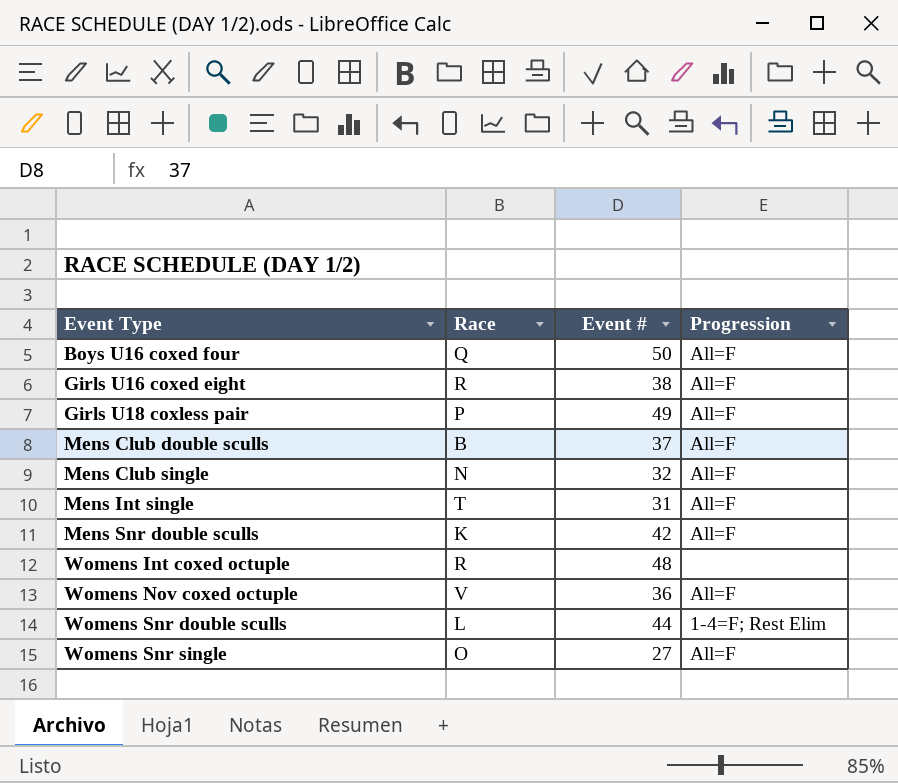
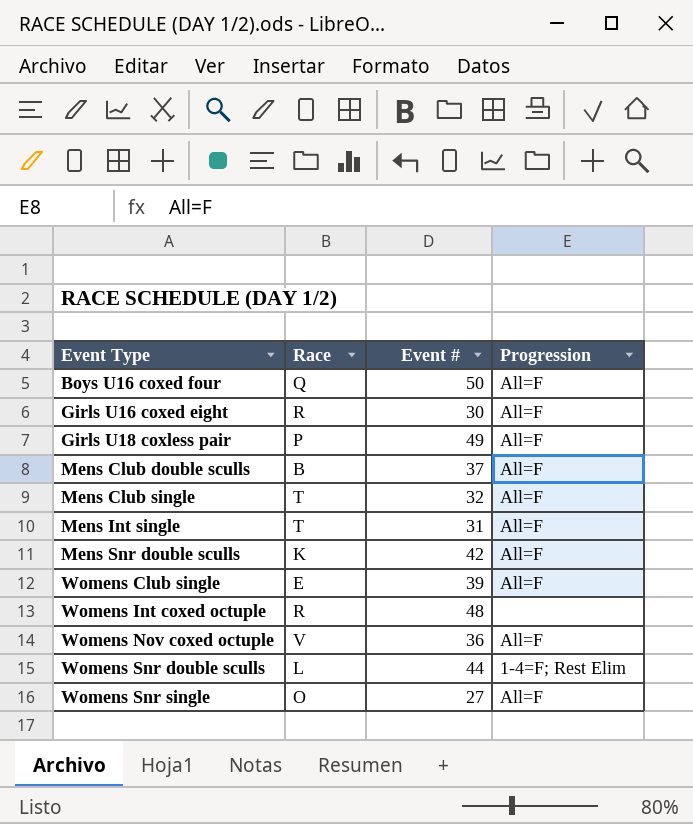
Girls U16 coxed eight | Event #: 38 -> 30
Mens Club single | Race: N -> T
row Womens Club single: none -> E | 39 | All=F

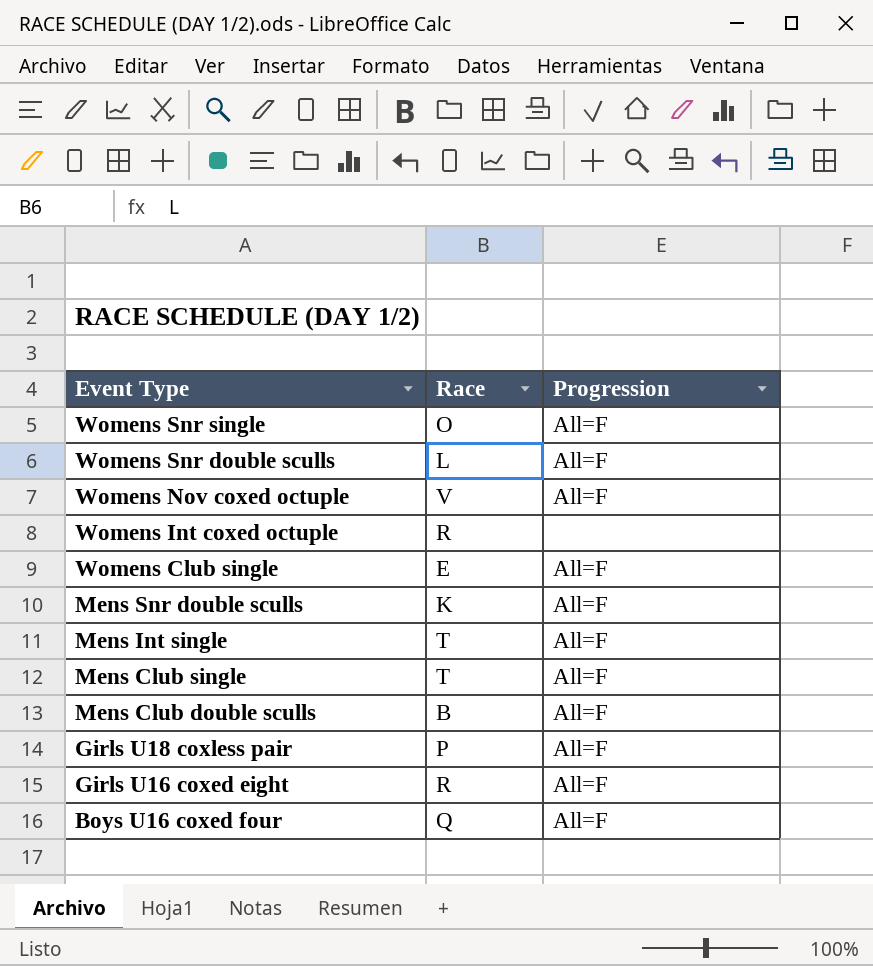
row order: Event Type ascending -> Event Type descending
column Event # | position: 3 -> none
Womens Snr double sculls | Progression: 1-4=F; Rest Elim -> All=F

